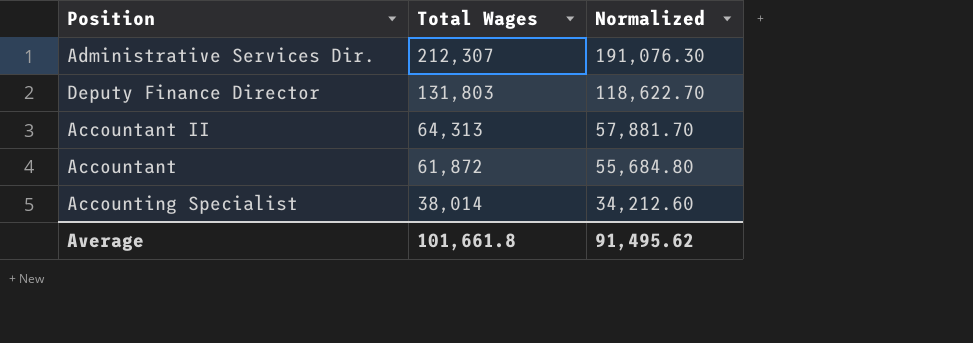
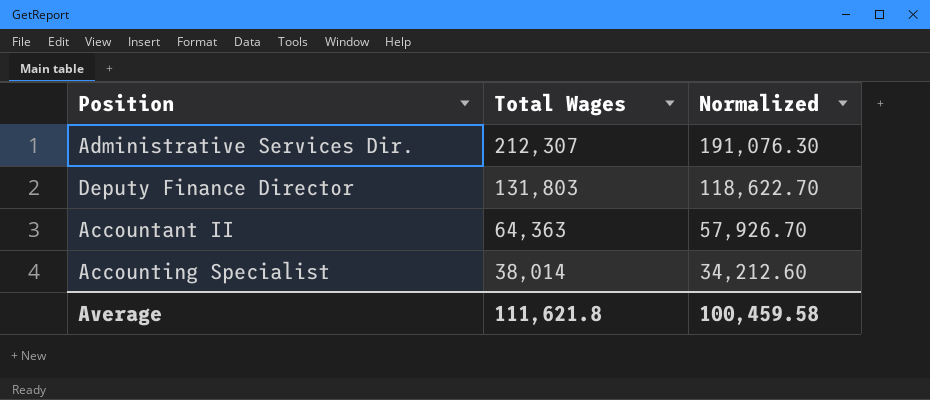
row Accountant: 61,872 | 55,684.80 -> none
Accountant II | Total Wages: 64,313 -> 64,363
Accountant II | Normalized: 57,881.70 -> 57,926.70
Average | Total Wages: 101,661.8 -> 111,621.8
Average | Normalized: 91,495.62 -> 100,459.58

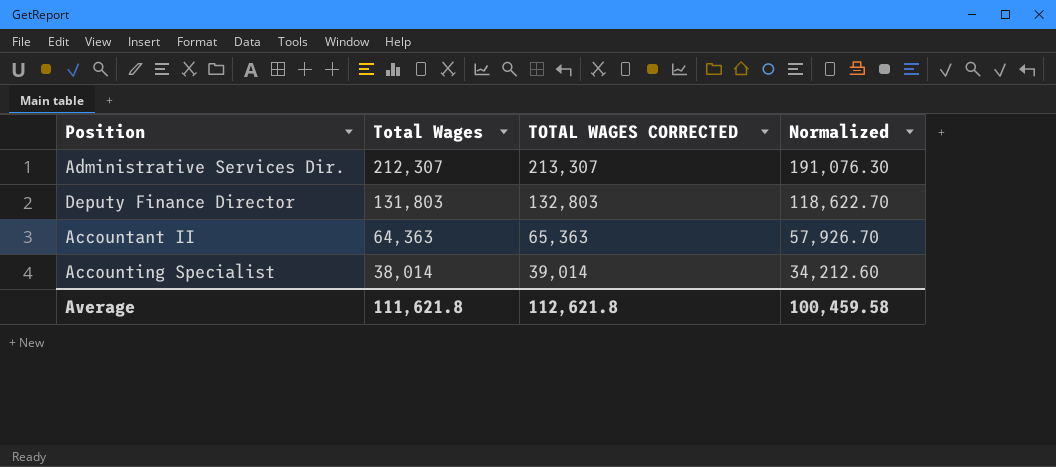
column TOTAL WAGES CORRECTED | formula: none -> [Total Wages] + 1000

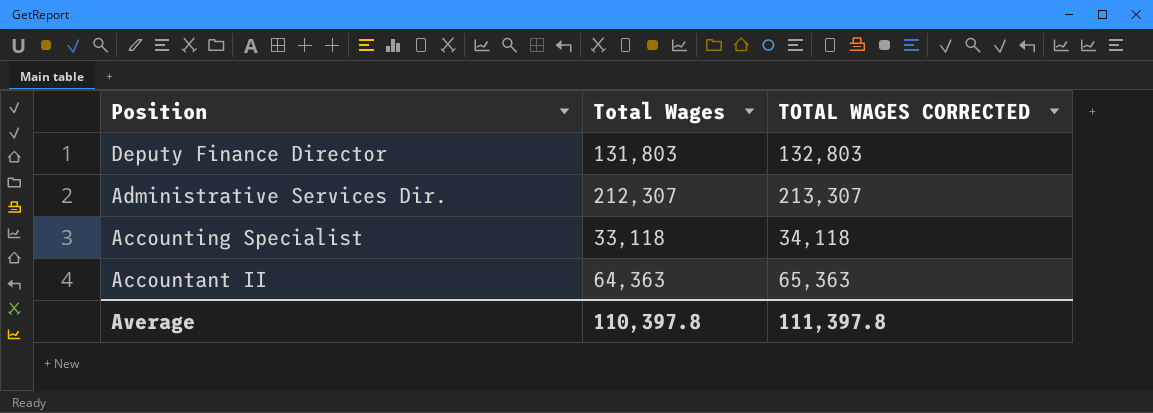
row order: Total Wages descending -> Position descending
column Normalized | formula: [Total Wages] * 0.9 -> none
Accounting Specialist | Total Wages: 38,014 -> 33,118
Accounting Specialist | TOTAL WAGES CORRECTED: 39,014 -> 34,118
Average | Total Wages: 111,621.8 -> 110,397.8
Average | TOTAL WAGES CORRECTED: 112,621.8 -> 111,397.8

